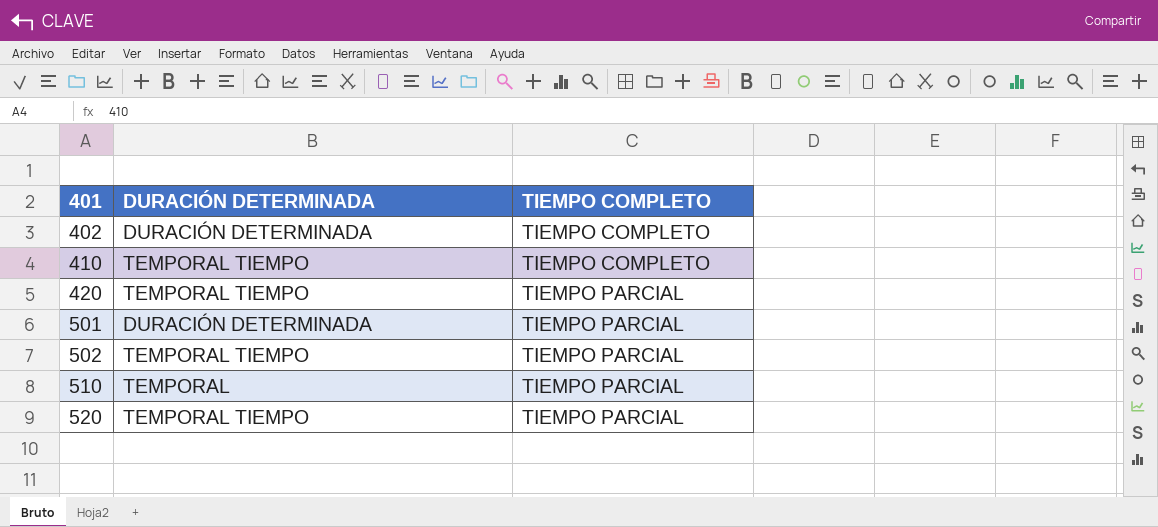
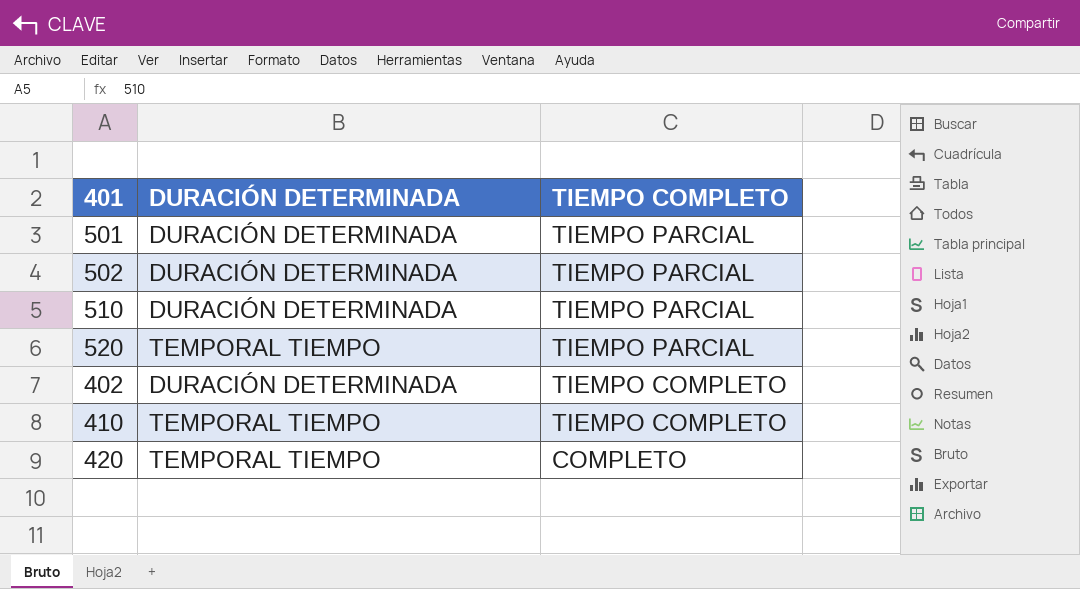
row order: 401 ascending -> TIEMPO COMPLETO descending
502 | DURACIÓN DETERMINADA: TEMPORAL TIEMPO -> DURACIÓN DETERMINADA
510 | DURACIÓN DETERMINADA: TEMPORAL -> DURACIÓN DETERMINADA
420 | TIEMPO COMPLETO: TIEMPO PARCIAL -> COMPLETO

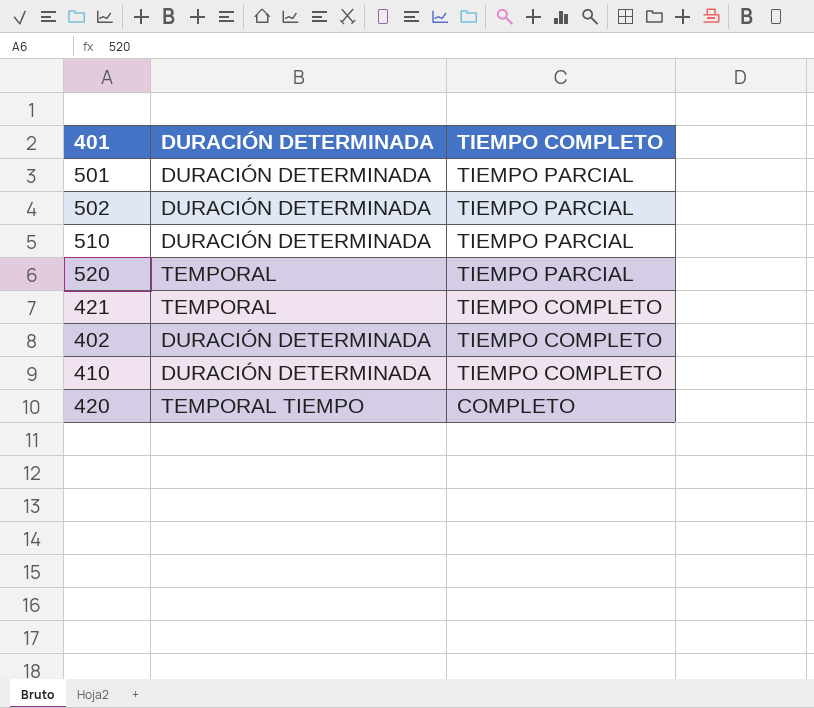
520 | DURACIÓN DETERMINADA: TEMPORAL TIEMPO -> TEMPORAL
row 421: none -> TEMPORAL | TIEMPO COMPLETO
410 | DURACIÓN DETERMINADA: TEMPORAL TIEMPO -> DURACIÓN DETERMINADA

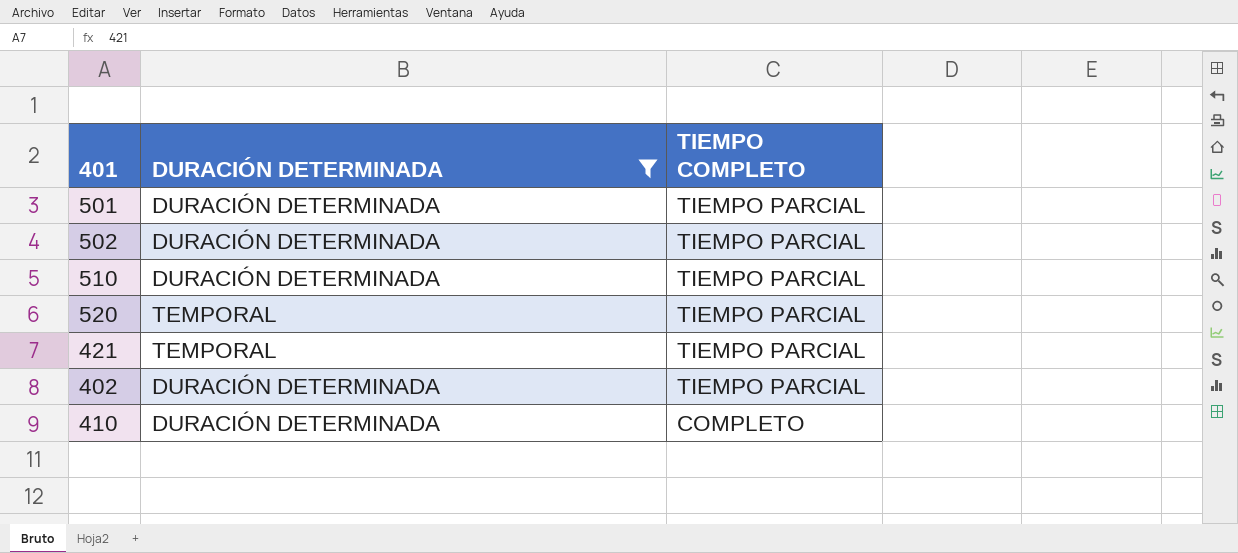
filter: none -> DURACIÓN DETERMINADA != TEMPORAL TIEMPO
421 | TIEMPO COMPLETO: TIEMPO COMPLETO -> TIEMPO PARCIAL
402 | TIEMPO COMPLETO: TIEMPO COMPLETO -> TIEMPO PARCIAL
410 | TIEMPO COMPLETO: TIEMPO COMPLETO -> COMPLETO

